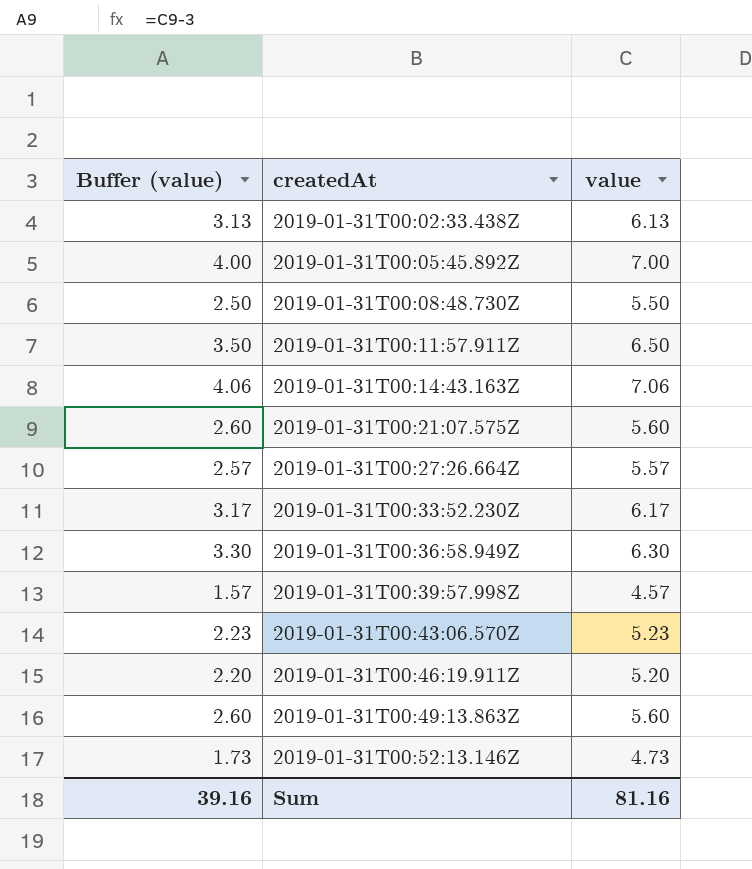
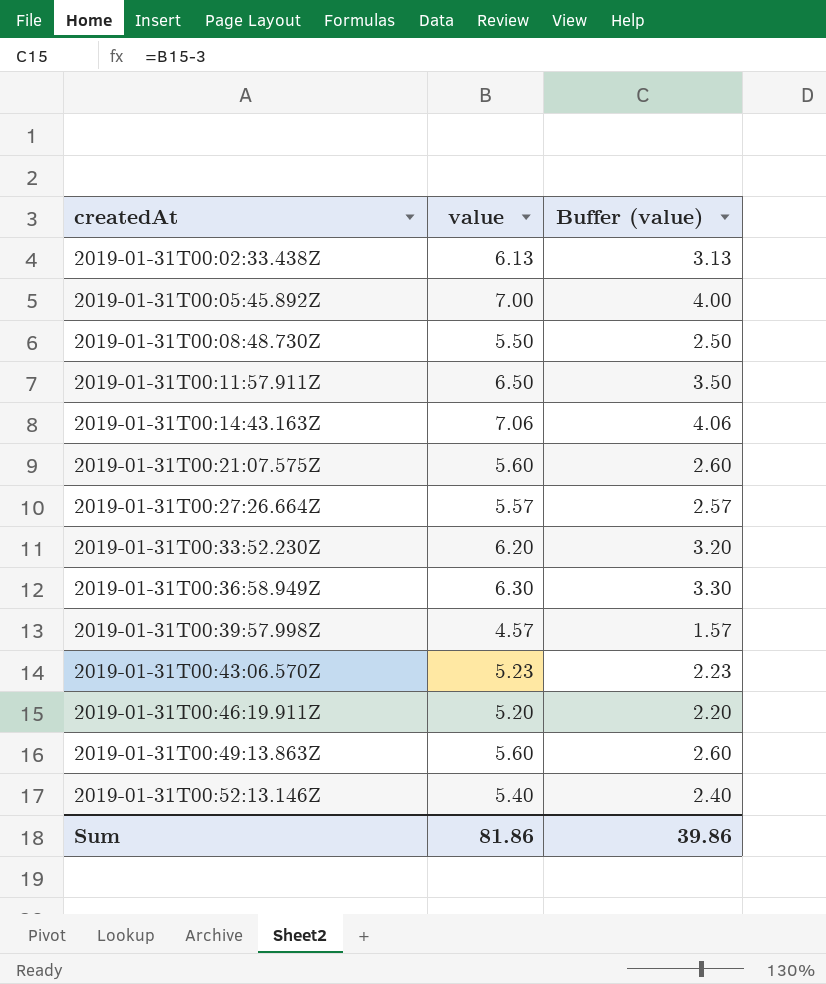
column Buffer (value) | position: 1 -> 3
2019-01-31T00:33:52.230Z | value: 6.17 -> 6.20
2019-01-31T00:33:52.230Z | Buffer (value): 3.17 -> 3.20
2019-01-31T00:52:13.146Z | value: 4.73 -> 5.40
2019-01-31T00:52:13.146Z | Buffer (value): 1.73 -> 2.40
Sum | value: 81.16 -> 81.86
Sum | Buffer (value): 39.16 -> 39.86

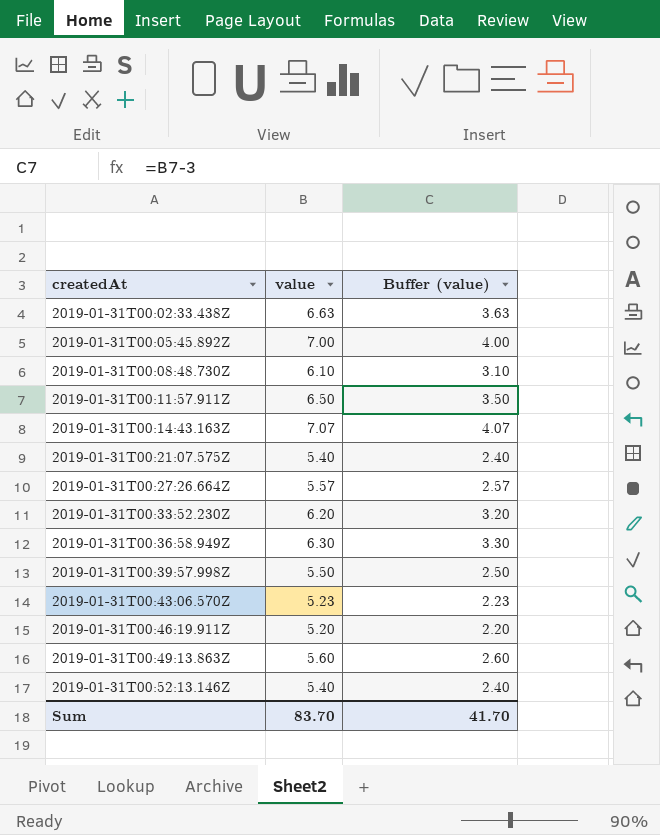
2019-01-31T00:02:33.438Z | value: 6.13 -> 6.63
2019-01-31T00:02:33.438Z | Buffer (value): 3.13 -> 3.63
2019-01-31T00:08:48.730Z | value: 5.50 -> 6.10
2019-01-31T00:08:48.730Z | Buffer (value): 2.50 -> 3.10
2019-01-31T00:14:43.163Z | value: 7.06 -> 7.07
2019-01-31T00:14:43.163Z | Buffer (value): 4.06 -> 4.07
2019-01-31T00:21:07.575Z | value: 5.60 -> 5.40
2019-01-31T00:21:07.575Z | Buffer (value): 2.60 -> 2.40
2019-01-31T00:39:57.998Z | value: 4.57 -> 5.50
2019-01-31T00:39:57.998Z | Buffer (value): 1.57 -> 2.50
Sum | value: 81.86 -> 83.70
Sum | Buffer (value): 39.86 -> 41.70

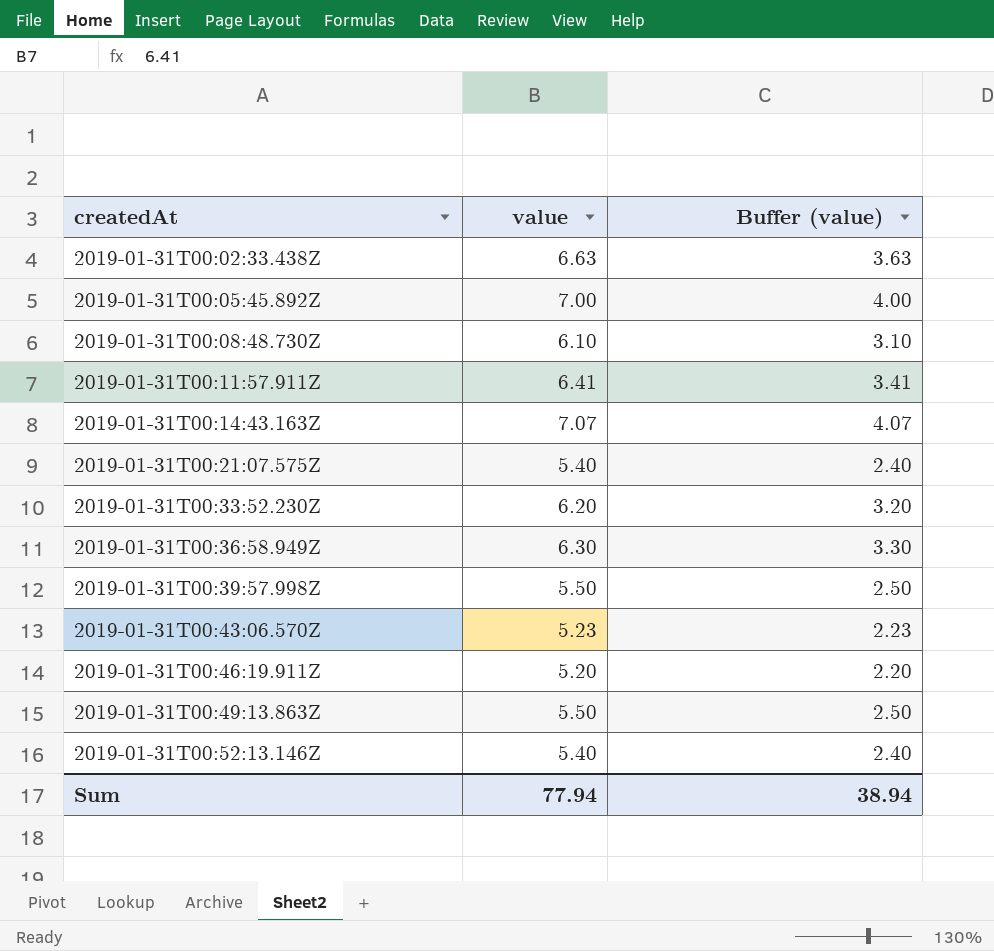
row 2019-01-31T00:27:26.664Z: 5.57 | 2.57 -> none
2019-01-31T00:11:57.911Z | value: 6.50 -> 6.41
2019-01-31T00:11:57.911Z | Buffer (value): 3.50 -> 3.41
2019-01-31T00:49:13.863Z | value: 5.60 -> 5.50
2019-01-31T00:49:13.863Z | Buffer (value): 2.60 -> 2.50
Sum | value: 83.70 -> 77.94
Sum | Buffer (value): 41.70 -> 38.94

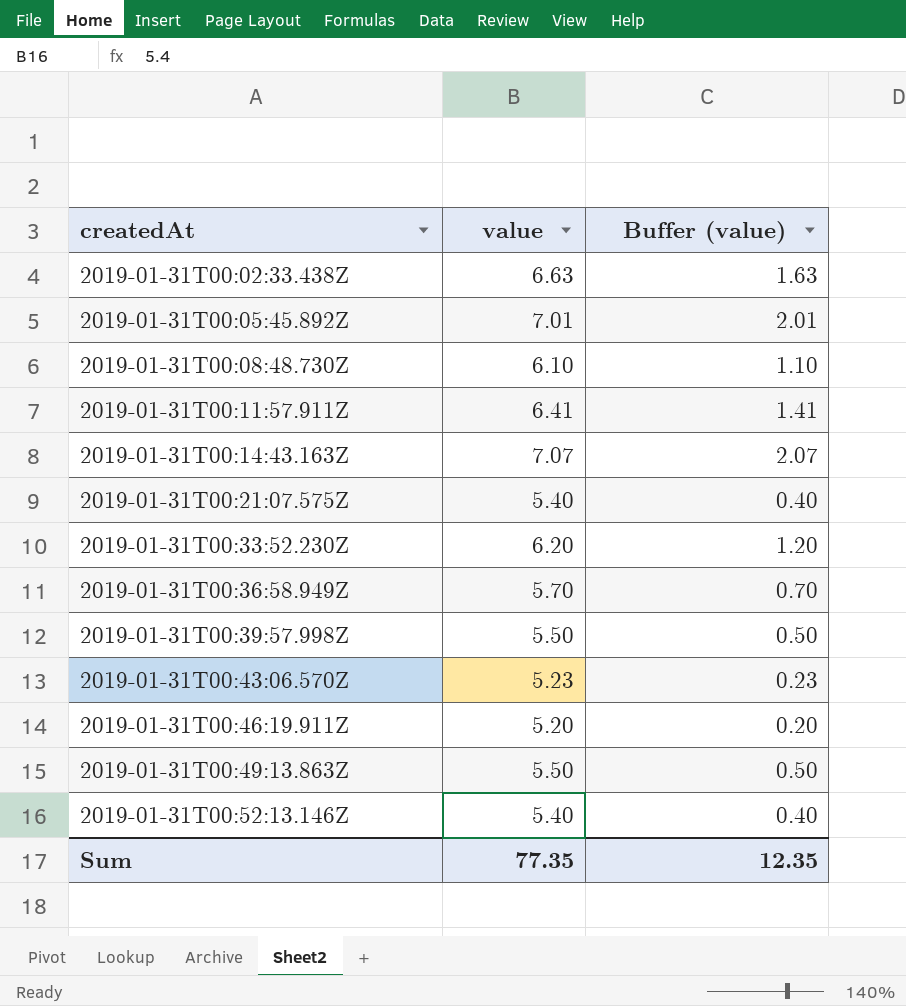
column Buffer (value) | formula: [value] - 3 -> [value] - 5
2019-01-31T00:05:45.892Z | value: 7.00 -> 7.01
2019-01-31T00:36:58.949Z | value: 6.30 -> 5.70
Sum | value: 77.94 -> 77.35
Sum | Buffer (value): 38.94 -> 12.35

